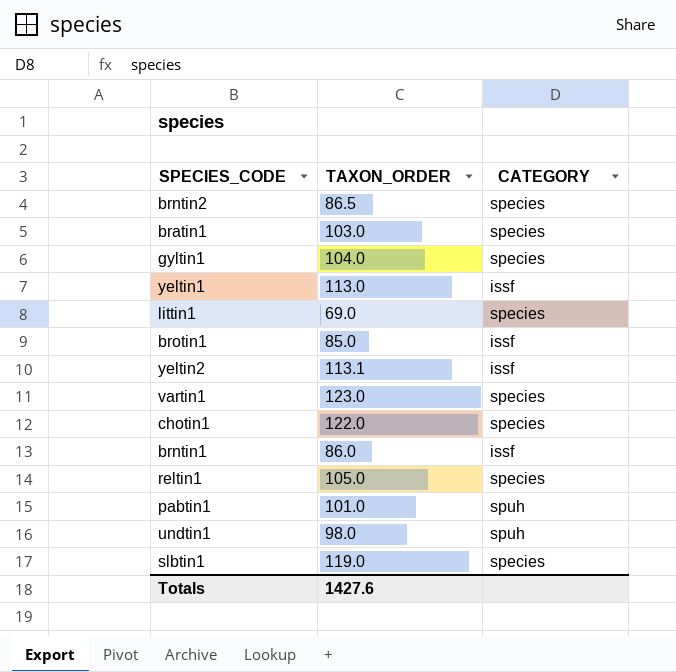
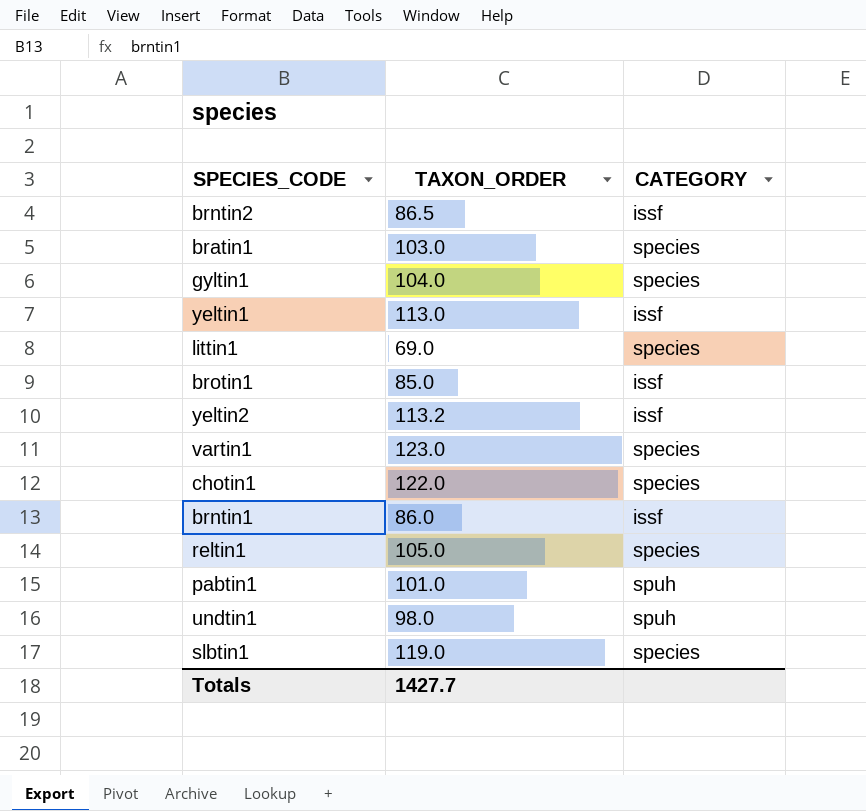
brntin2 | CATEGORY: species -> issf
yeltin2 | TAXON_ORDER: 113.1 -> 113.2
Totals | TAXON_ORDER: 1427.6 -> 1427.7

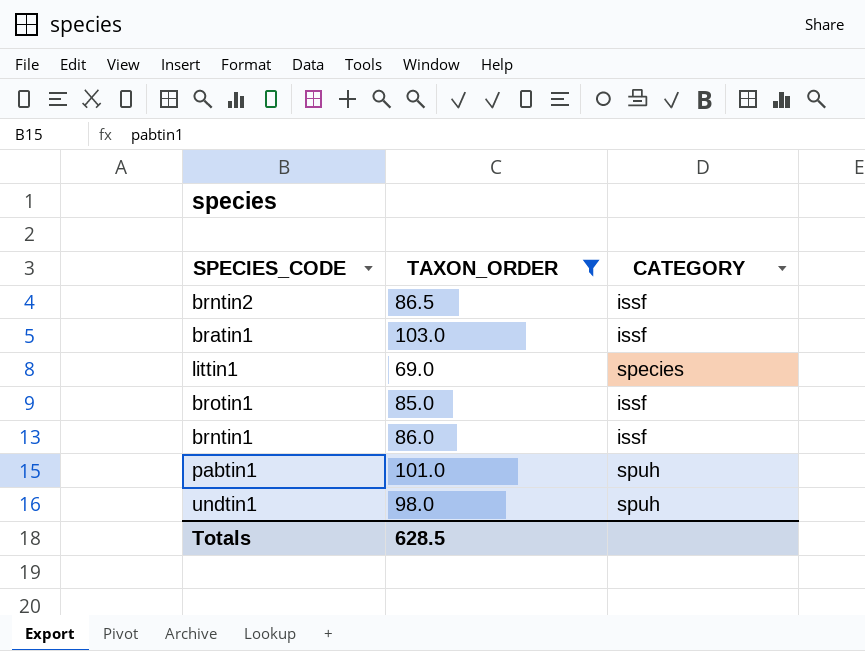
filter: none -> TAXON_ORDER <= 103.0
bratin1 | CATEGORY: species -> issf
Totals | TAXON_ORDER: 1427.7 -> 628.5

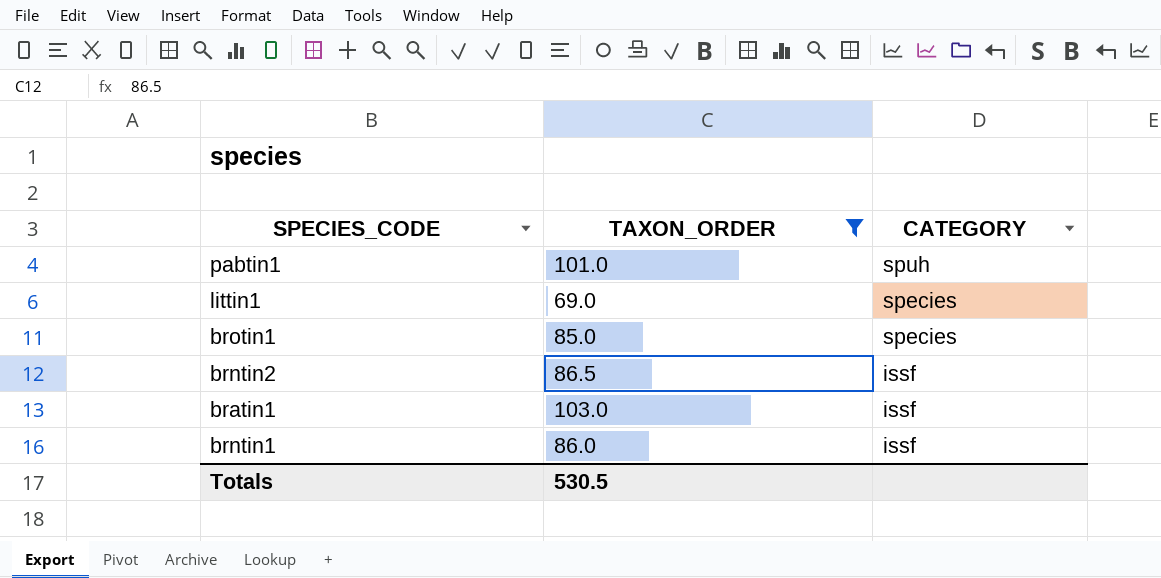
row order: none -> CATEGORY descending
row undtin1: 98.0 | spuh -> none
brotin1 | CATEGORY: issf -> species
Totals | TAXON_ORDER: 628.5 -> 530.5

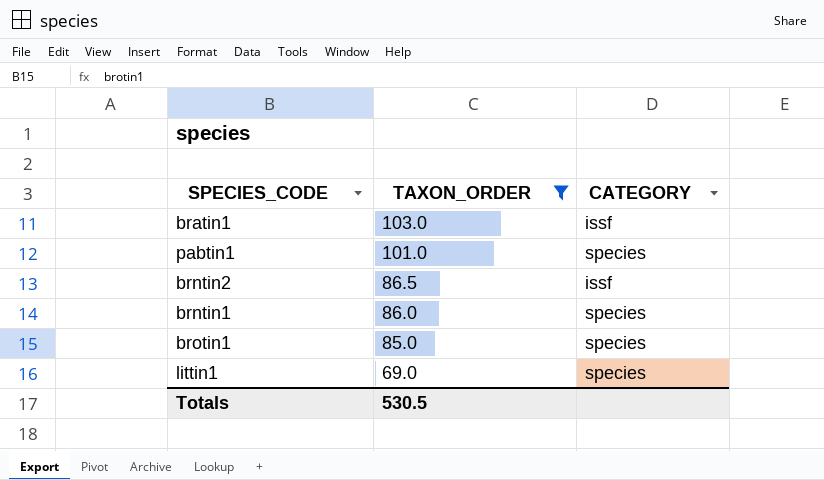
row order: CATEGORY descending -> TAXON_ORDER descending
pabtin1 | CATEGORY: spuh -> species
brntin1 | CATEGORY: issf -> species

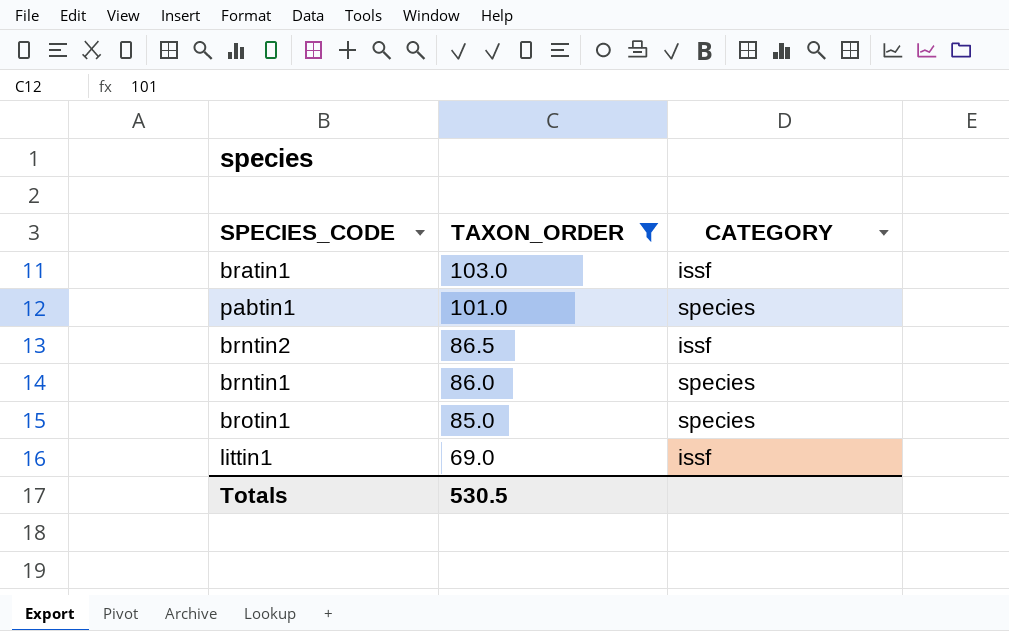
littin1 | CATEGORY: species -> issf

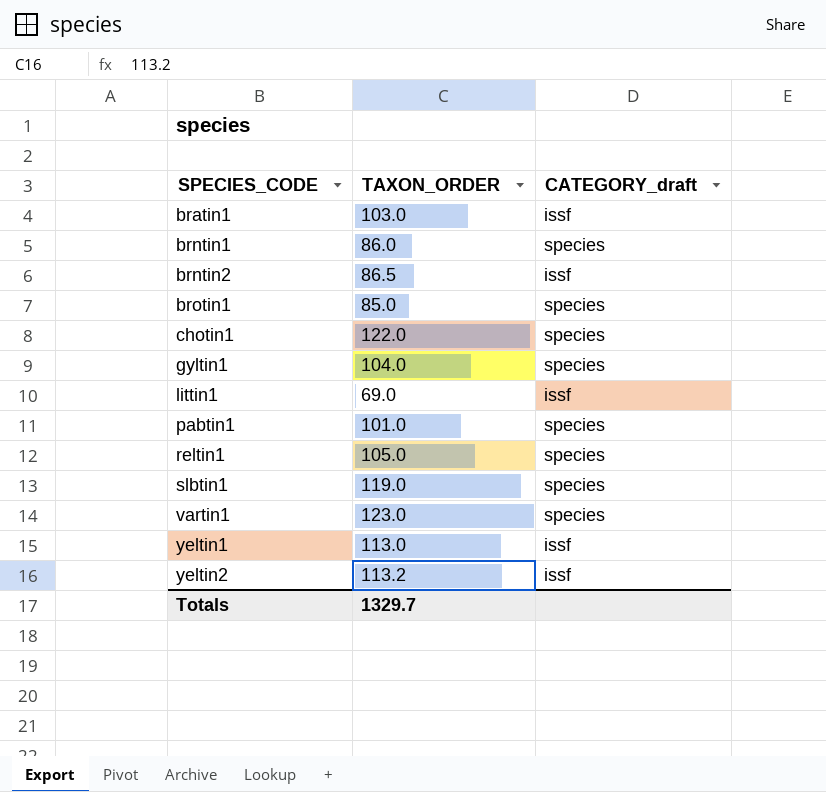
filter: TAXON_ORDER <= 103.0 -> none
row order: TAXON_ORDER descending -> SPECIES_CODE ascending
column name: CATEGORY -> CATEGORY_draft
Totals | TAXON_ORDER: 530.5 -> 1329.7

